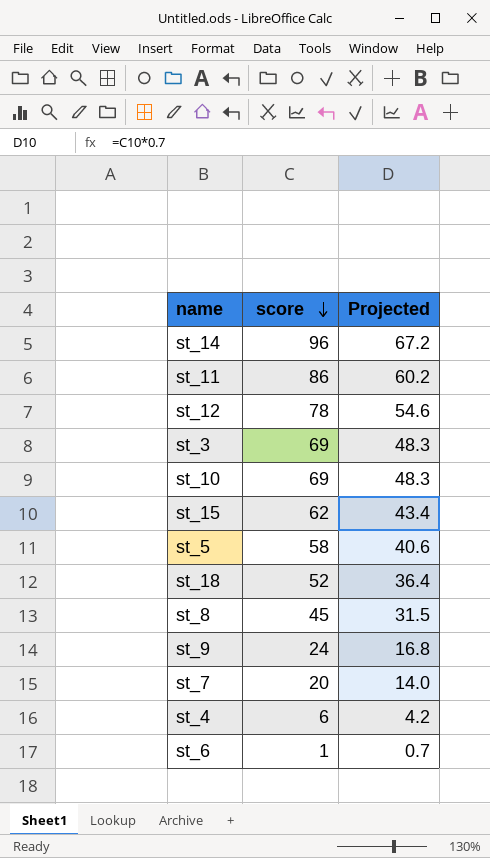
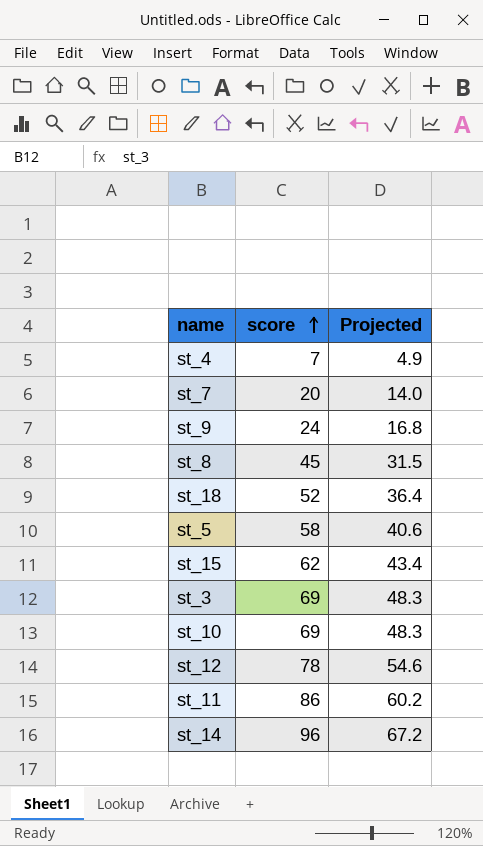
row order: score descending -> score ascending
row st_6: 1 | 0.7 -> none
st_4 | score: 6 -> 7
st_4 | Projected: 4.2 -> 4.9

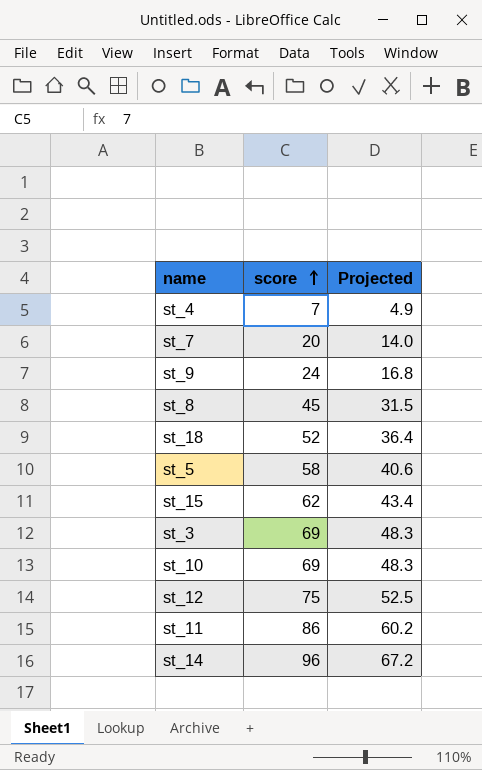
st_12 | score: 78 -> 75
st_12 | Projected: 54.6 -> 52.5

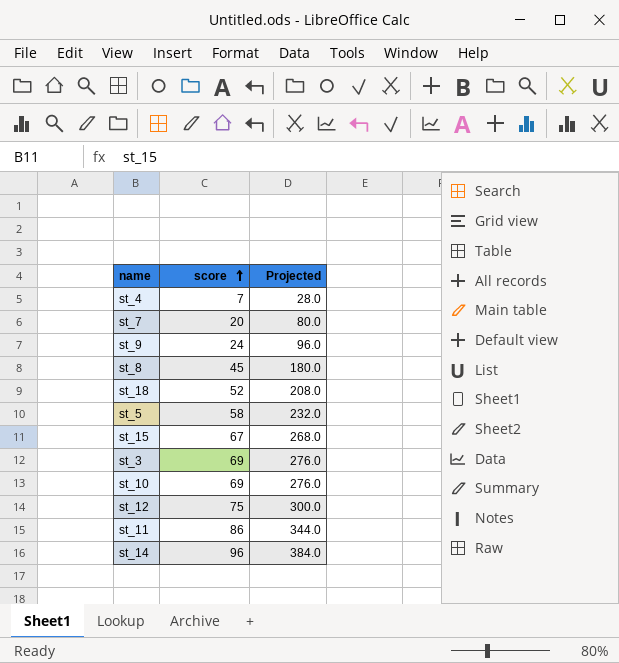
column Projected | formula: [score] * 0.7 -> [score] * 4
st_15 | score: 62 -> 67

